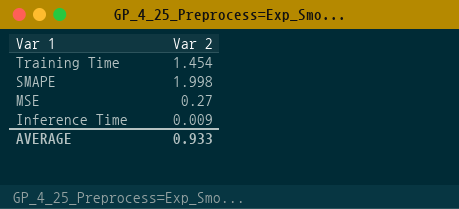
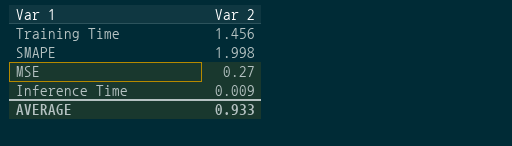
Training Time | Var 2: 1.454 -> 1.456

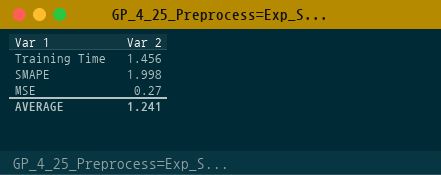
row Inference Time: 0.009 -> none
AVERAGE | Var 2: 0.933 -> 1.241

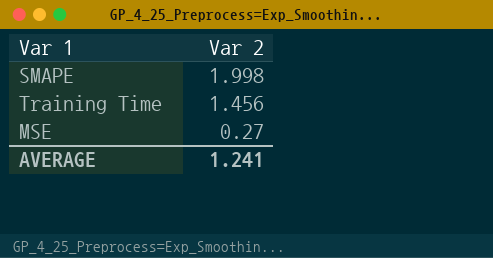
row order: Var 1 descending -> Var 2 descending

